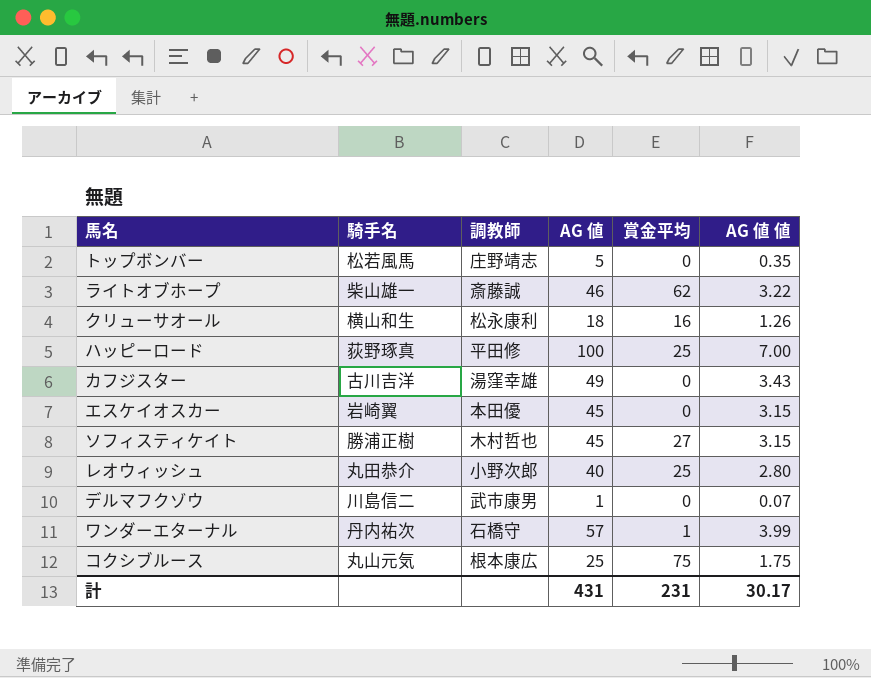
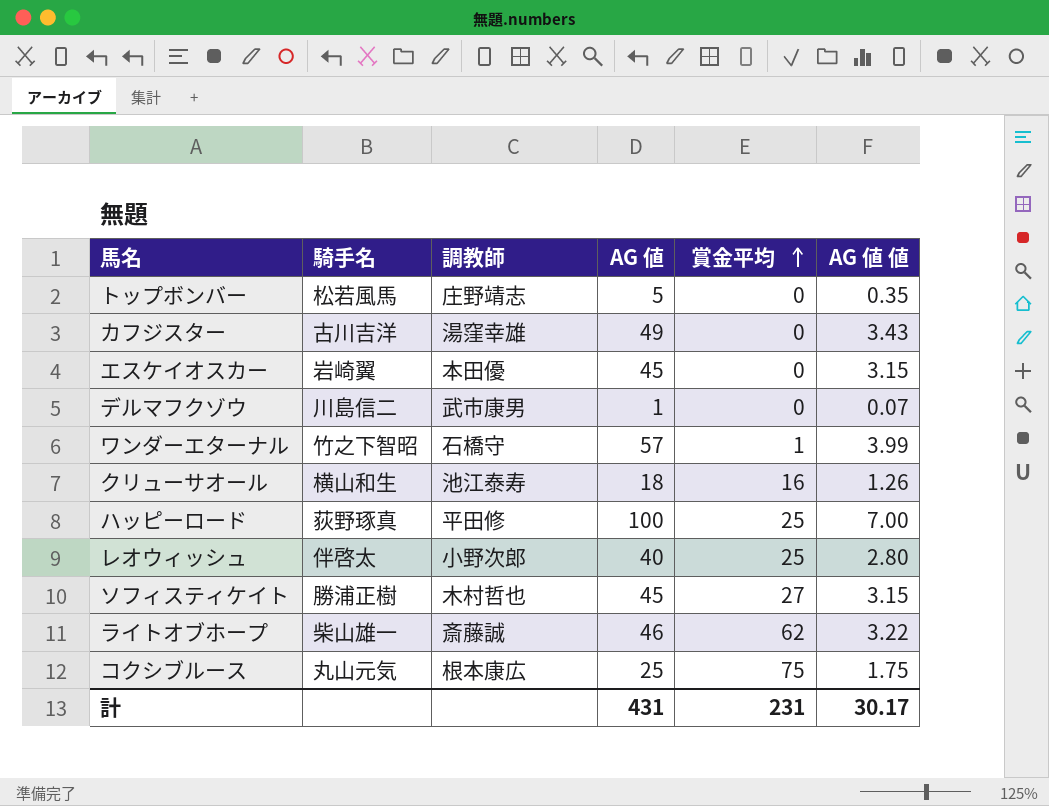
row order: none -> 賞金平均 ascending
ワンダーエターナル | 騎手名: 丹内祐次 -> 竹之下智昭
クリューサオール | 調教師: 松永康利 -> 池江泰寿
レオウィッシュ | 騎手名: 丸田恭介 -> 伴啓太

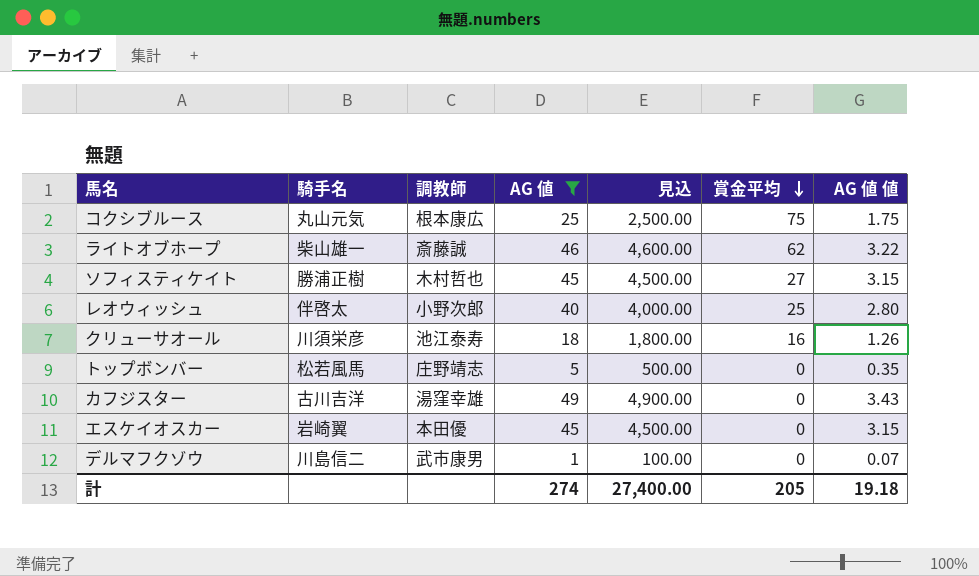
filter: none -> AG 値 <= 49
row order: 賞金平均 ascending -> 賞金平均 descending
column 見込 | formula: none -> [AG 値] * 100
クリューサオール | 騎手名: 横山和生 -> 川須栄彦
計 | AG 値: 431 -> 274
計 | 賞金平均: 231 -> 205
計 | AG 値 値: 30.17 -> 19.18

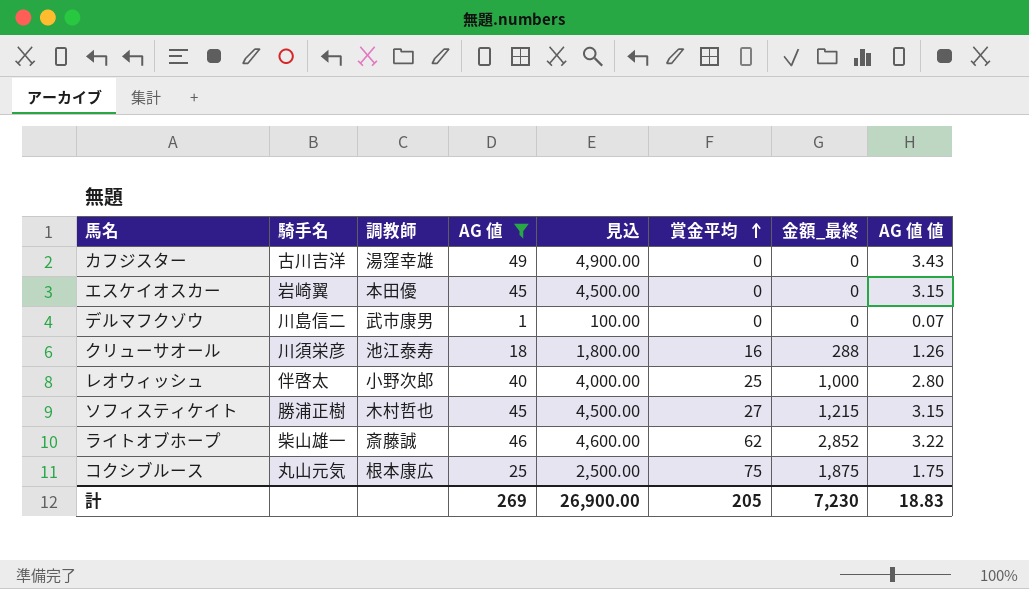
row order: 賞金平均 descending -> 賞金平均 ascending
column 金額_最終 | formula: none -> [AG 値] * [賞金平均]
row トップボンバー: 松若風馬 | 庄野靖志 | 5 | 500.00 | 0 | 0.35 -> none
計 | AG 値: 274 -> 269
計 | 見込: 27,400.00 -> 26,900.00
計 | AG 値 値: 19.18 -> 18.83

